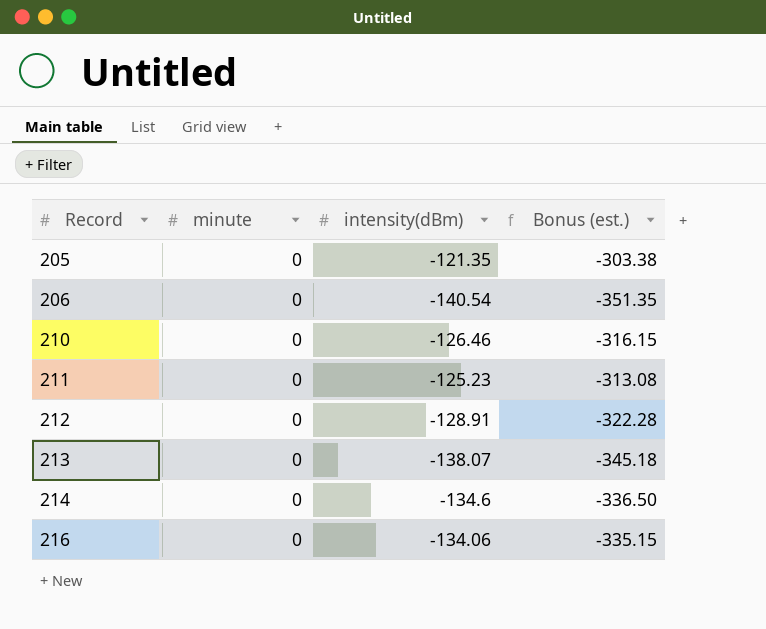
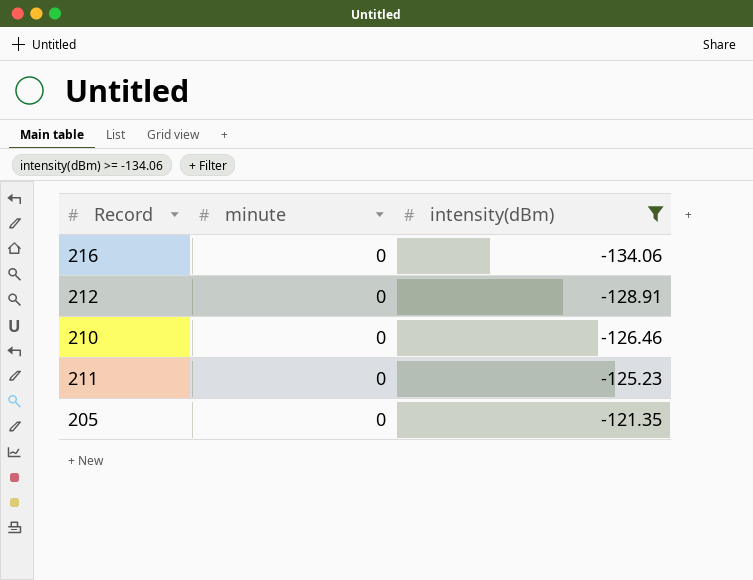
filter: none -> intensity(dBm) >= -134.06
row order: Record ascending -> intensity(dBm) ascending
column Bonus (est.) | formula: [intensity(dBm)] * 2.5 -> none

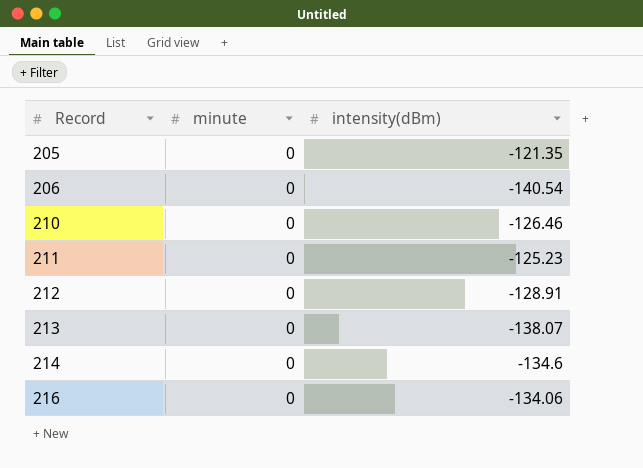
filter: intensity(dBm) >= -134.06 -> none
row order: intensity(dBm) ascending -> Record ascending

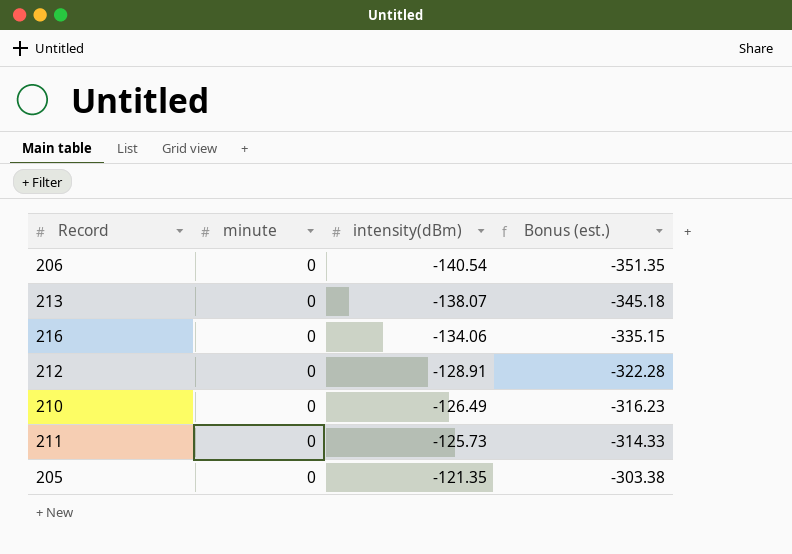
row order: Record ascending -> intensity(dBm) ascending
column Bonus (est.) | formula: none -> [intensity(dBm)] * 2.5
row 214: 0 | -134.6 -> none
210 | intensity(dBm): -126.46 -> -126.49
211 | intensity(dBm): -125.23 -> -125.73

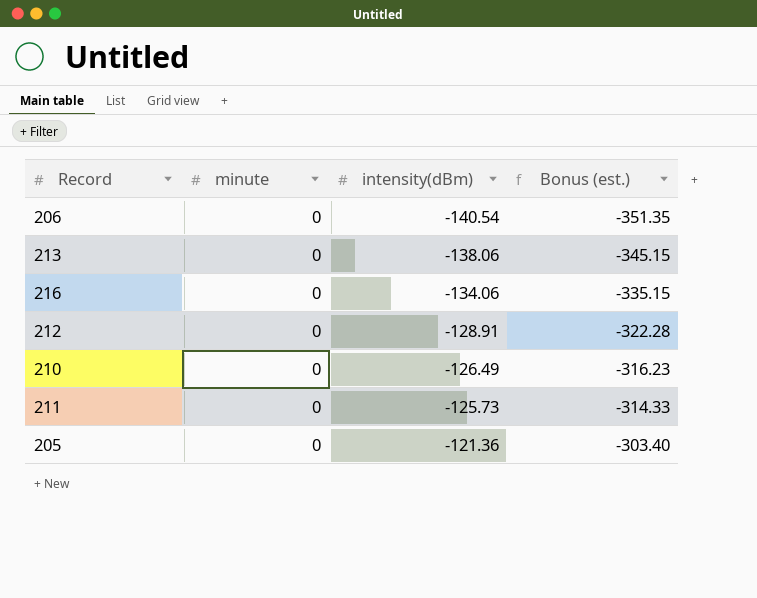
213 | intensity(dBm): -138.07 -> -138.06
213 | Bonus (est.): -345.18 -> -345.15
205 | intensity(dBm): -121.35 -> -121.36
205 | Bonus (est.): -303.38 -> -303.40

